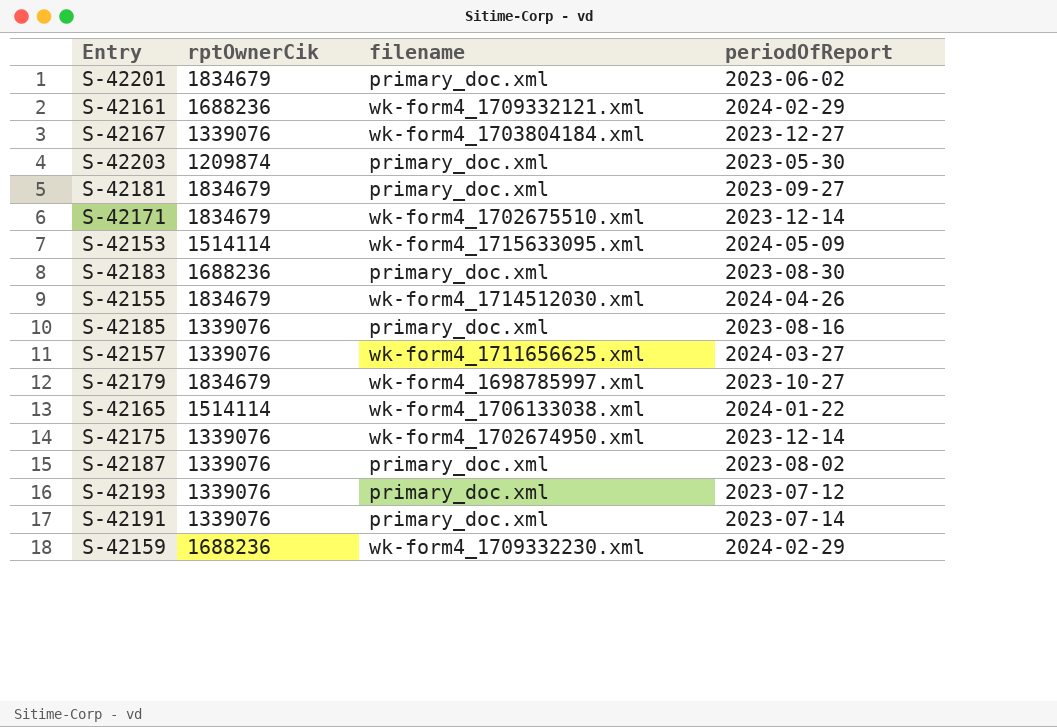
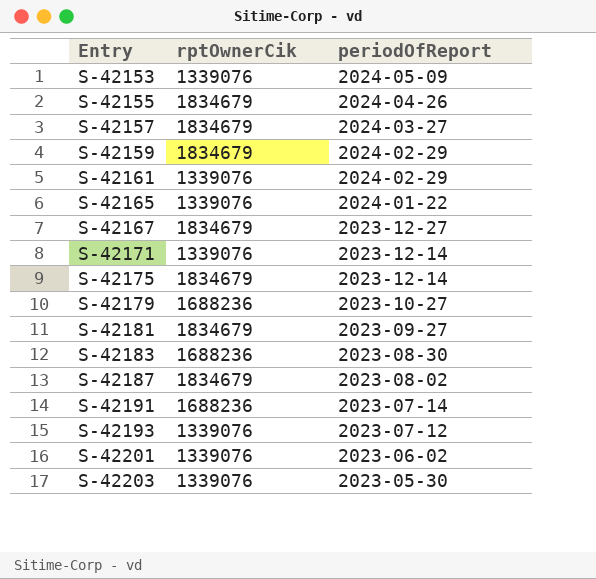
row order: none -> Entry ascending
column filename | position: 3 -> none
row S-42185: 1339076 | primary_doc.xml | 2023-08-16 -> none
S-42153 | rptOwnerCik: 1514114 -> 1339076
S-42157 | rptOwnerCik: 1339076 -> 1834679
S-42159 | rptOwnerCik: 1688236 -> 1834679
S-42161 | rptOwnerCik: 1688236 -> 1339076
S-42165 | rptOwnerCik: 1514114 -> 1339076
S-42167 | rptOwnerCik: 1339076 -> 1834679
S-42171 | rptOwnerCik: 1834679 -> 1339076
S-42175 | rptOwnerCik: 1339076 -> 1834679
S-42179 | rptOwnerCik: 1834679 -> 1688236
S-42187 | rptOwnerCik: 1339076 -> 1834679
S-42191 | rptOwnerCik: 1339076 -> 1688236
S-42201 | rptOwnerCik: 1834679 -> 1339076
S-42203 | rptOwnerCik: 1209874 -> 1339076

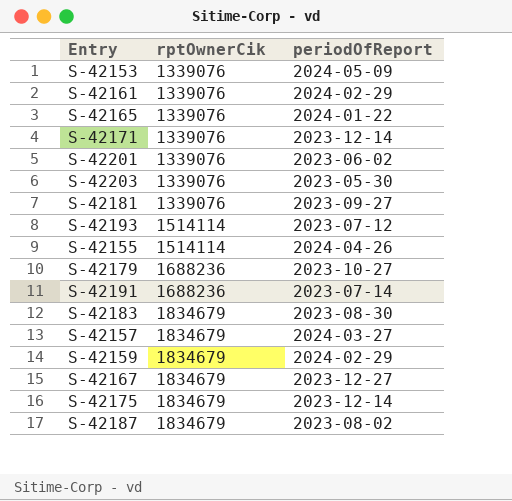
row order: Entry ascending -> rptOwnerCik ascending
S-42181 | rptOwnerCik: 1834679 -> 1339076
S-42193 | rptOwnerCik: 1339076 -> 1514114
S-42155 | rptOwnerCik: 1834679 -> 1514114
S-42183 | rptOwnerCik: 1688236 -> 1834679

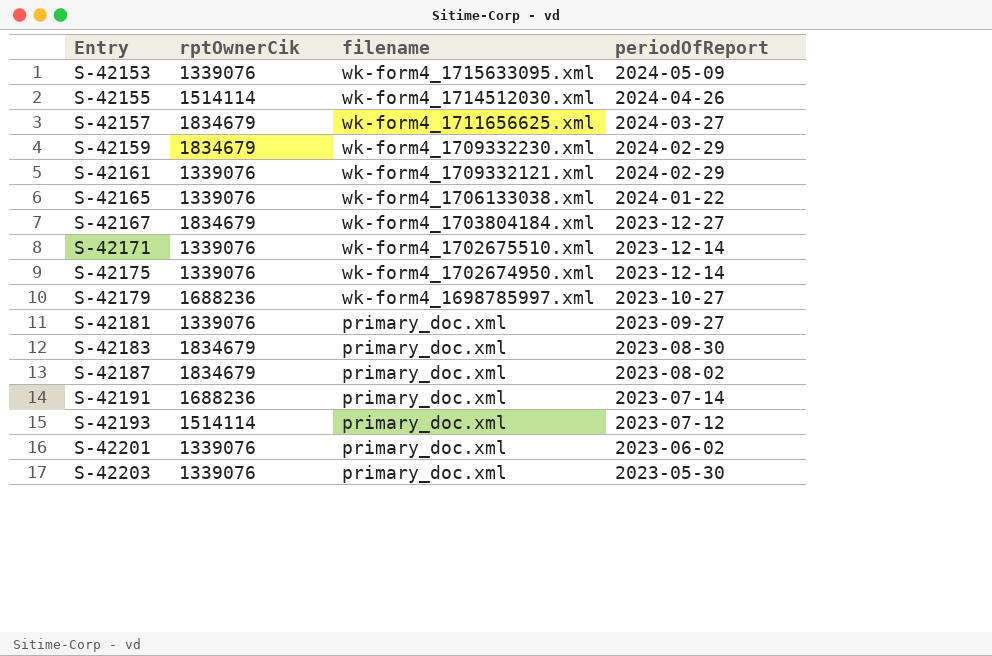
row order: rptOwnerCik ascending -> Entry ascending
column filename | position: none -> 3
S-42175 | rptOwnerCik: 1834679 -> 1339076

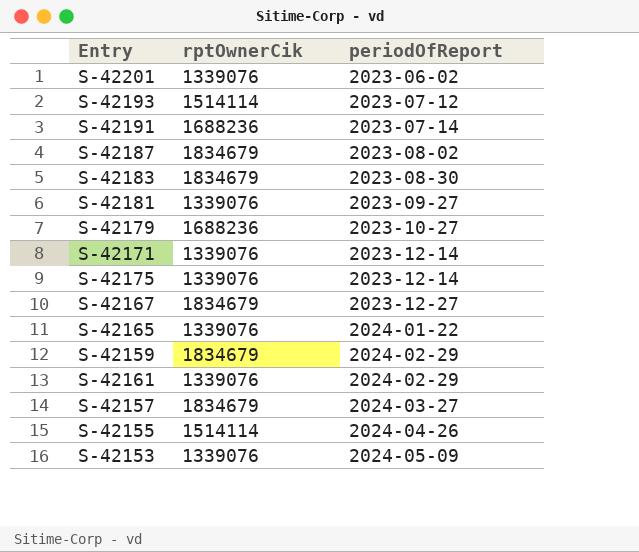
row order: Entry ascending -> periodOfReport ascending
column filename | position: 3 -> none
row S-42203: 1339076 | primary_doc.xml | 2023-05-30 -> none

